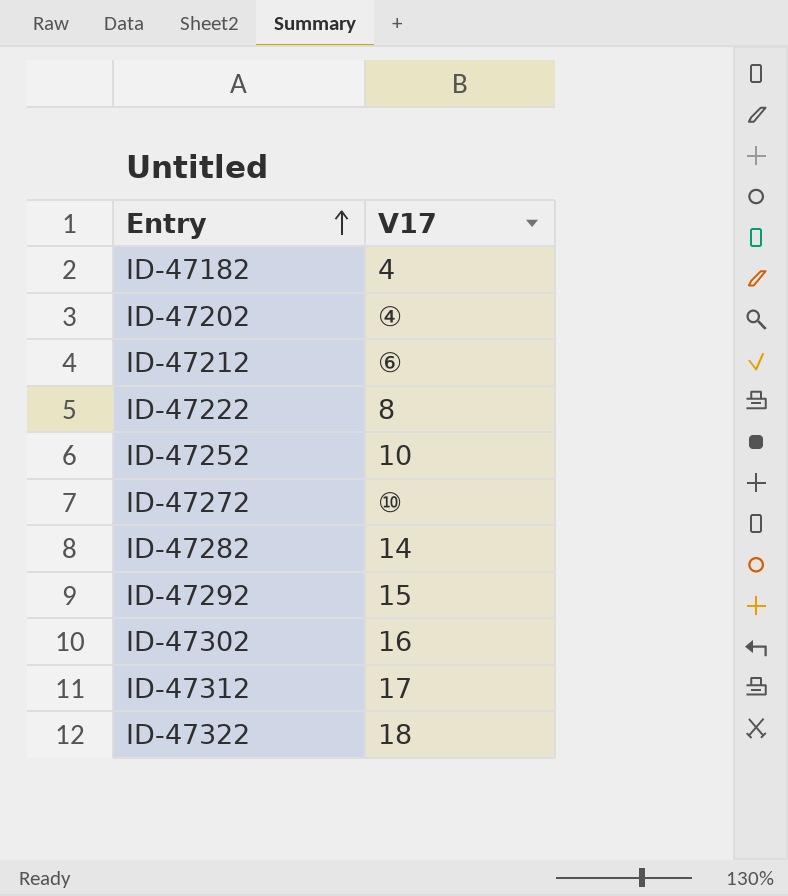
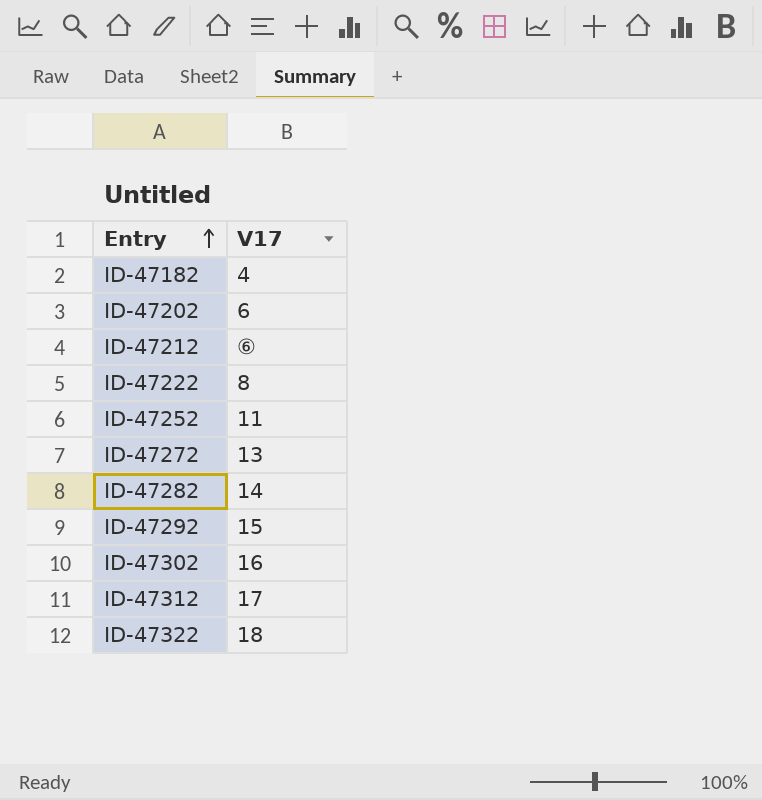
ID-47202 | V17: ④ -> 6
ID-47252 | V17: 10 -> 11
ID-47272 | V17: ⑩ -> 13

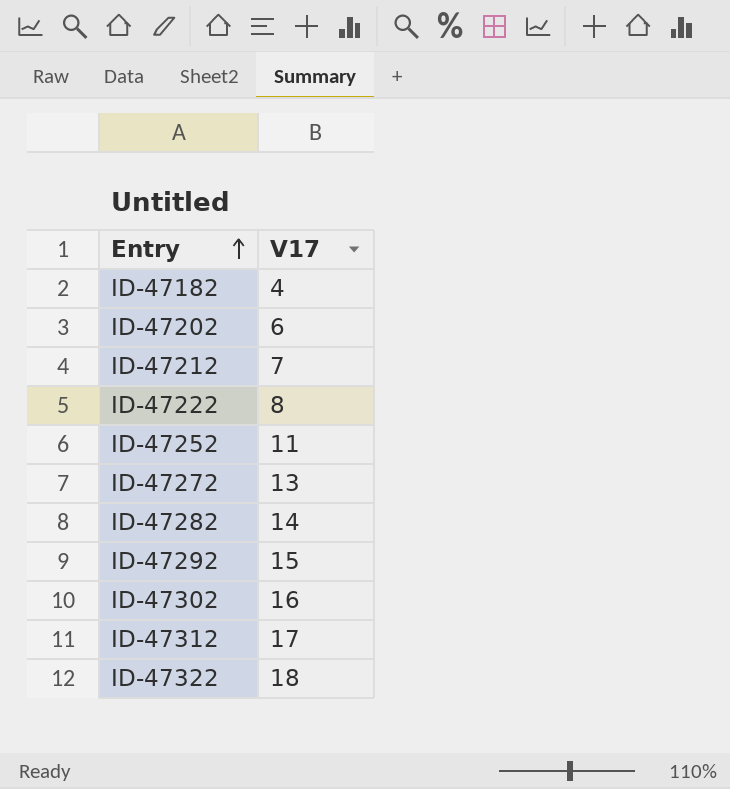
ID-47212 | V17: ⑥ -> 7

